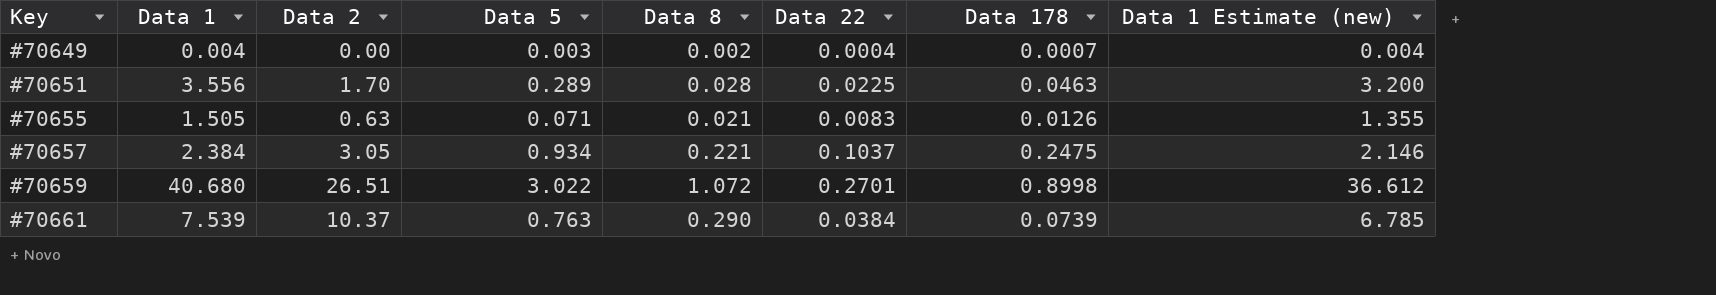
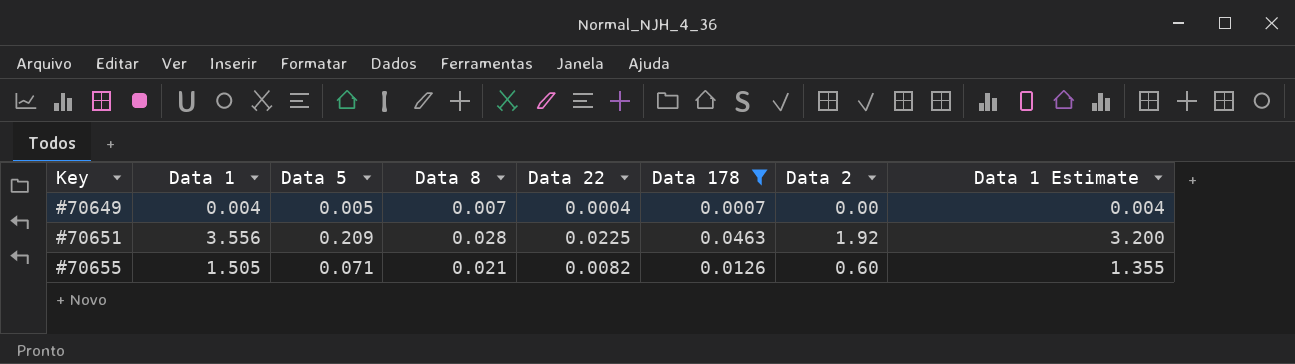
filter: none -> Data 178 <= 0.0463
column Data 2 | position: 3 -> 7
column name: Data 1 Estimate (new) -> Data 1 Estimate
#70649 | Data 5: 0.003 -> 0.005
#70649 | Data 8: 0.002 -> 0.007
#70651 | Data 5: 0.289 -> 0.209
#70651 | Data 2: 1.70 -> 1.92
#70655 | Data 22: 0.0083 -> 0.0082
#70655 | Data 2: 0.63 -> 0.60

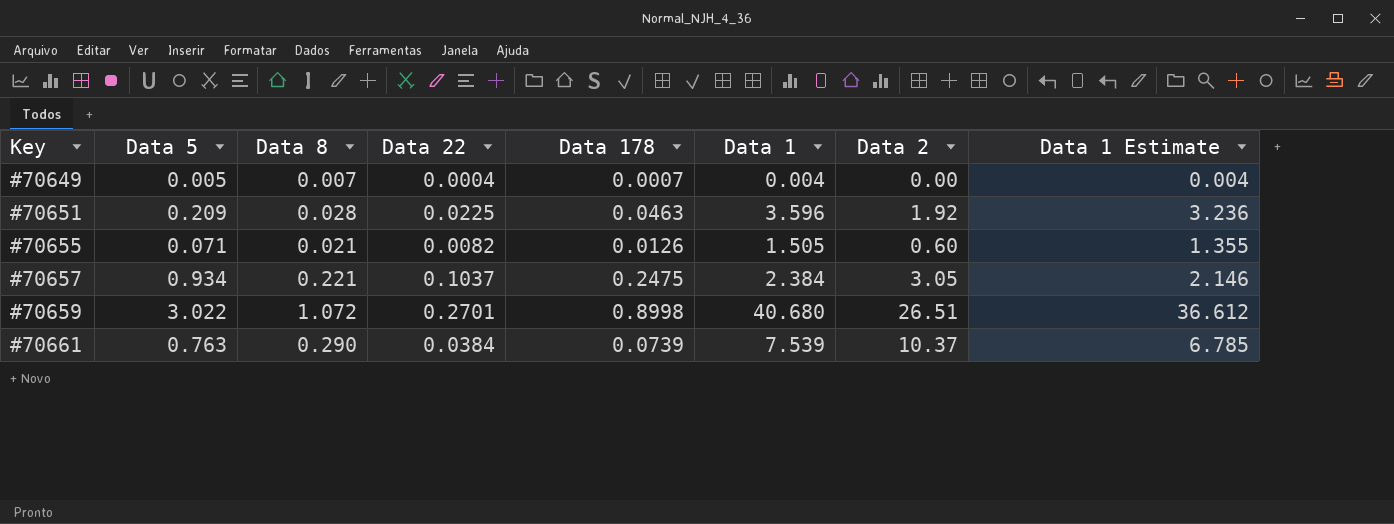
filter: Data 178 <= 0.0463 -> none
column Data 1 | position: 2 -> 6
#70651 | Data 1: 3.556 -> 3.596
#70651 | Data 1 Estimate: 3.200 -> 3.236

